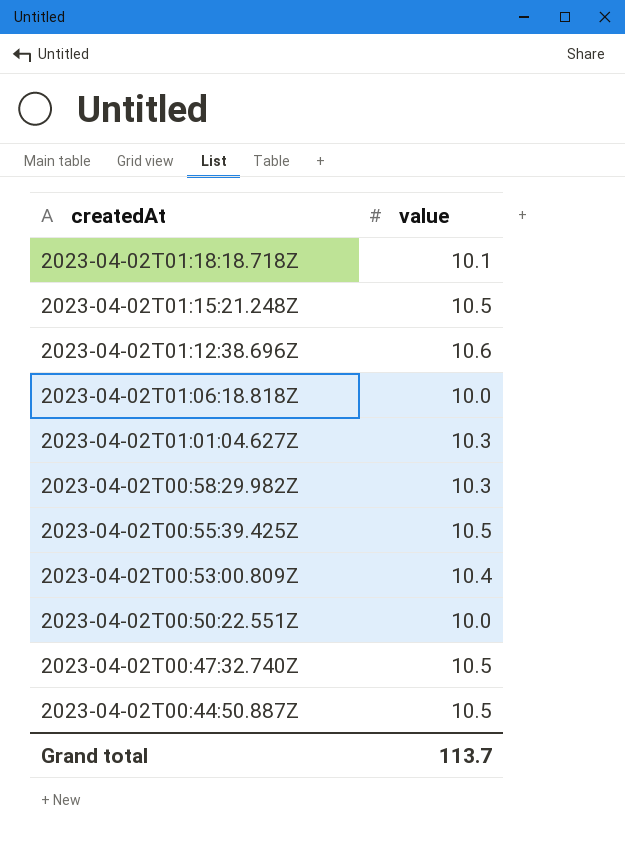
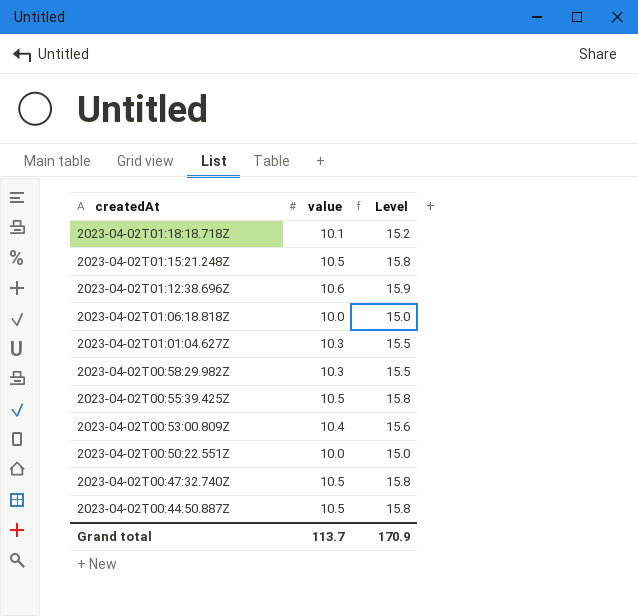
column Level | formula: none -> [value] * 1.5

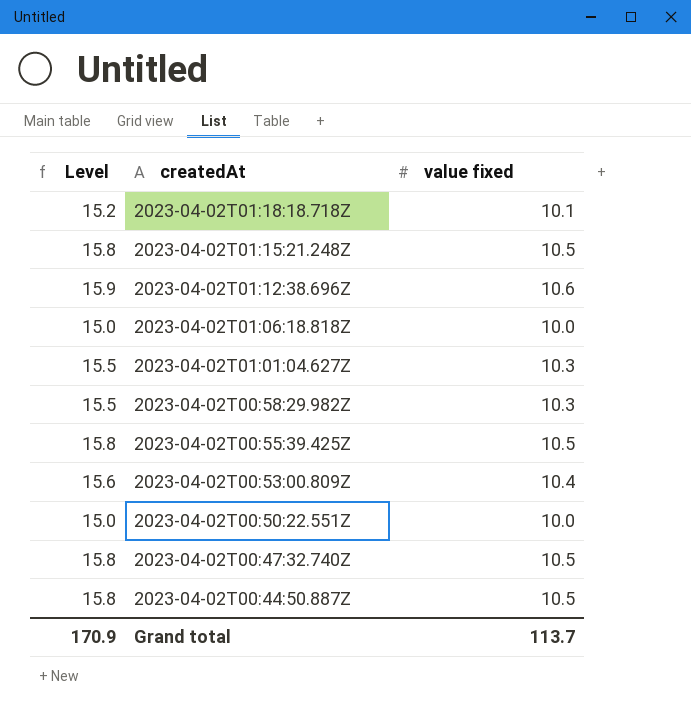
column Level | position: 3 -> 1
column name: value -> value fixed

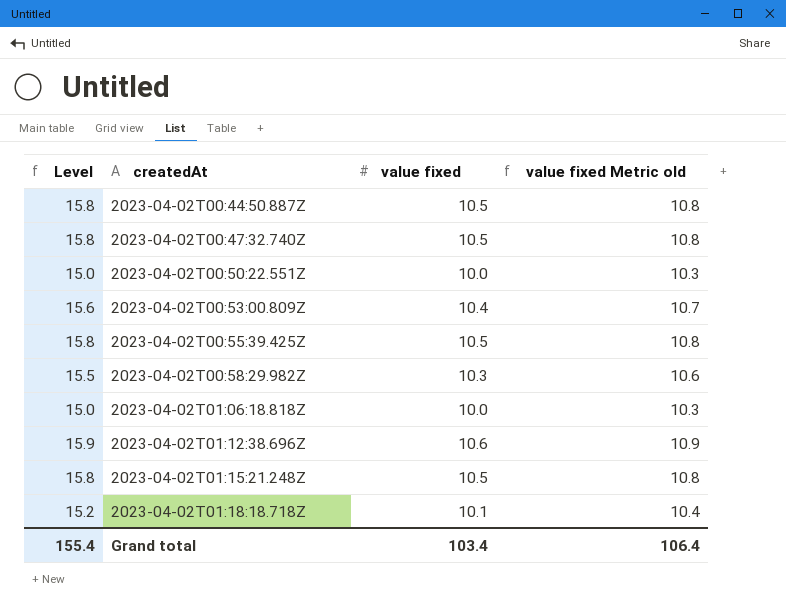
row order: createdAt descending -> createdAt ascending
column value fixed Metric old | formula: none -> [value fixed] * 1.03
row 2023-04-02T01:01:04.627Z: 15.5 | 10.3 -> none
Grand total | Level: 170.9 -> 155.4
Grand total | value fixed: 113.7 -> 103.4

